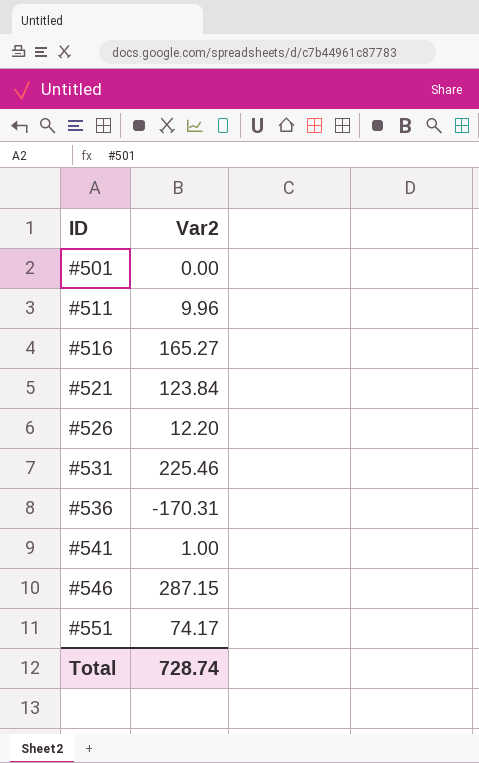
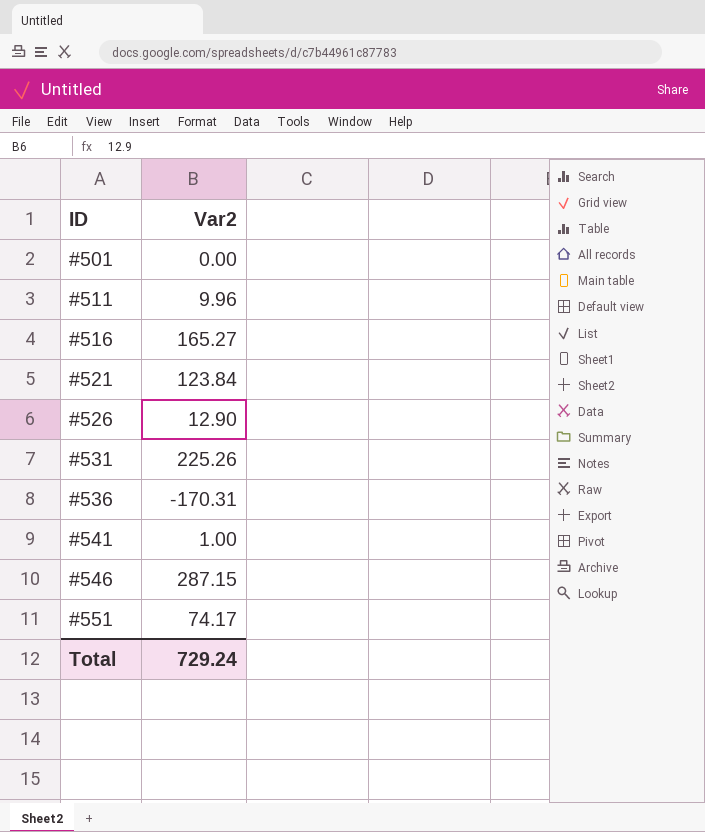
#526 | Var2: 12.20 -> 12.90
#531 | Var2: 225.46 -> 225.26
Total | Var2: 728.74 -> 729.24

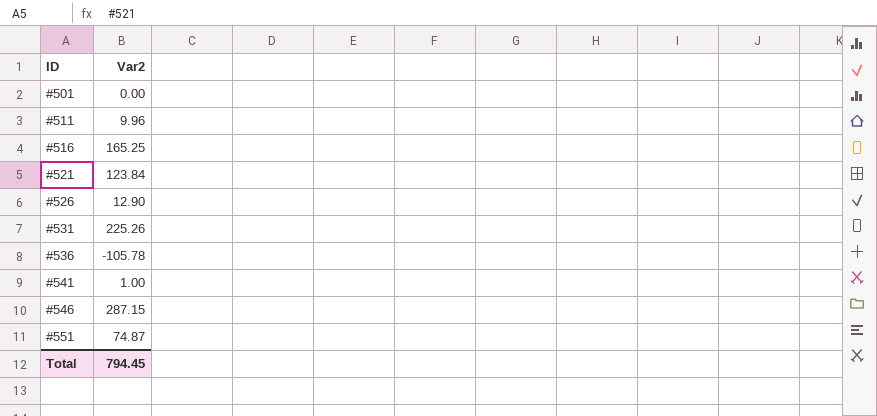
#516 | Var2: 165.27 -> 165.25
#536 | Var2: -170.31 -> -105.78
#551 | Var2: 74.17 -> 74.87
Total | Var2: 729.24 -> 794.45

